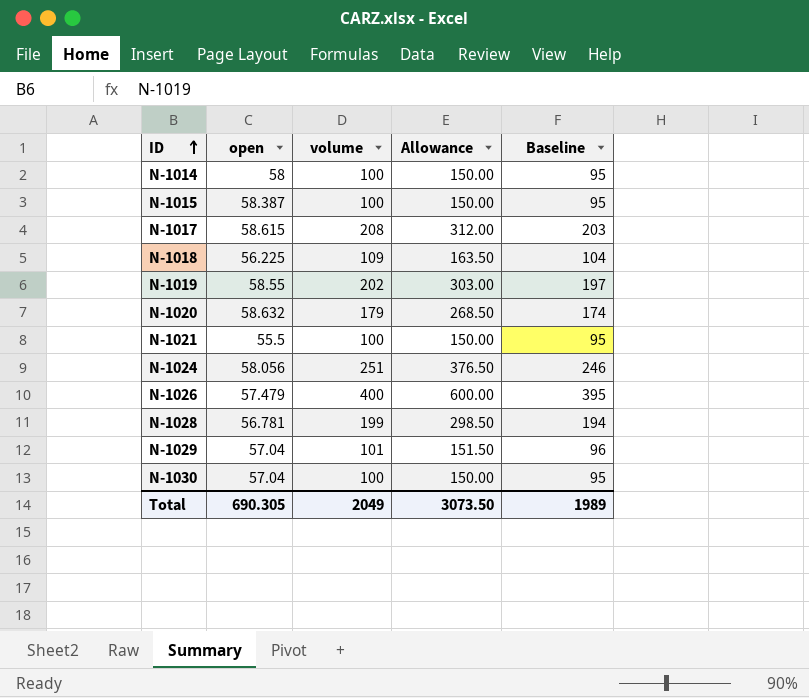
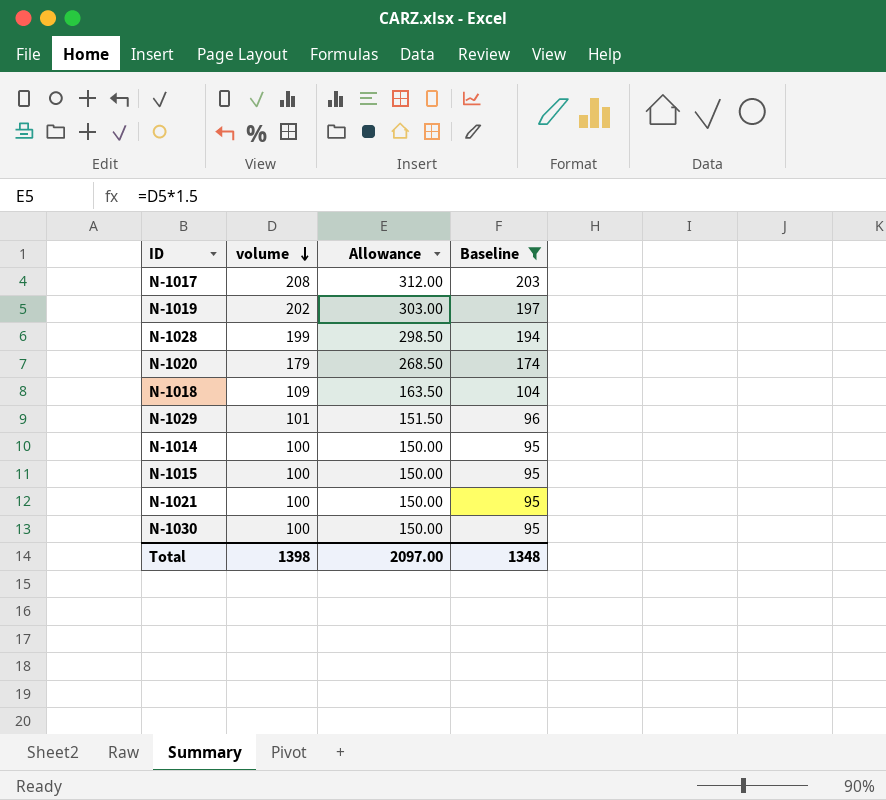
filter: none -> Baseline <= 203
row order: ID ascending -> volume descending
column open | position: 2 -> none
Total | volume: 2049 -> 1398
Total | Allowance: 3073.50 -> 2097.00
Total | Baseline: 1989 -> 1348

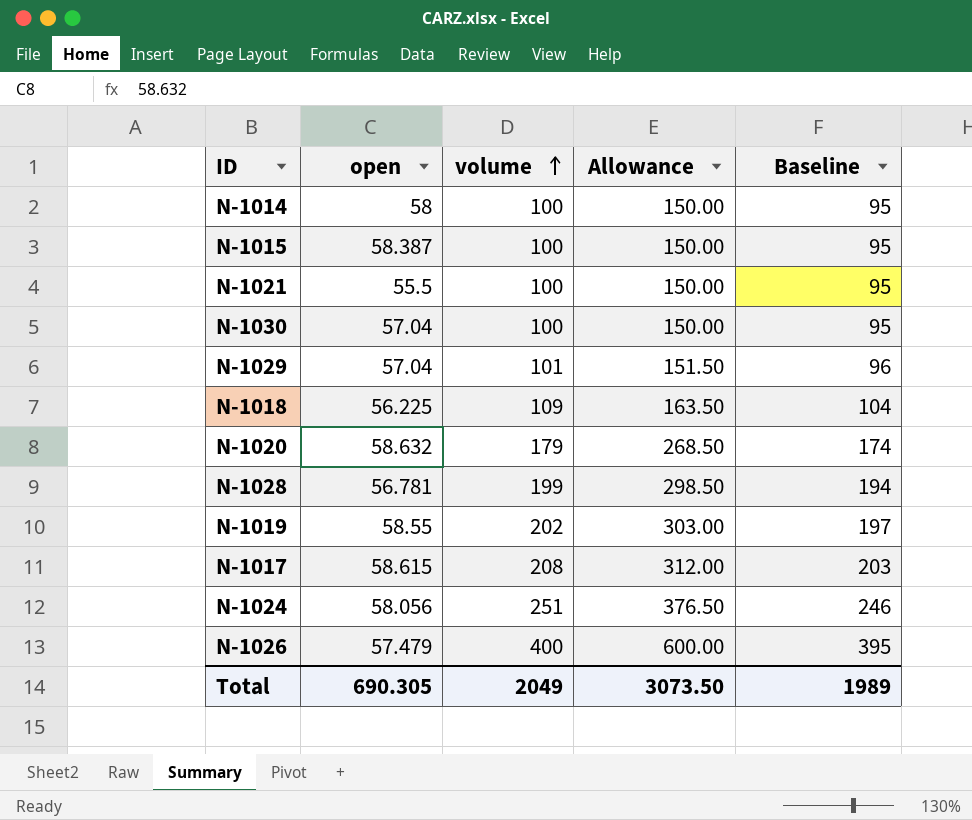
filter: Baseline <= 203 -> none
row order: volume descending -> volume ascending
column open | position: none -> 2
Total | volume: 1398 -> 2049
Total | Allowance: 2097.00 -> 3073.50
Total | Baseline: 1348 -> 1989

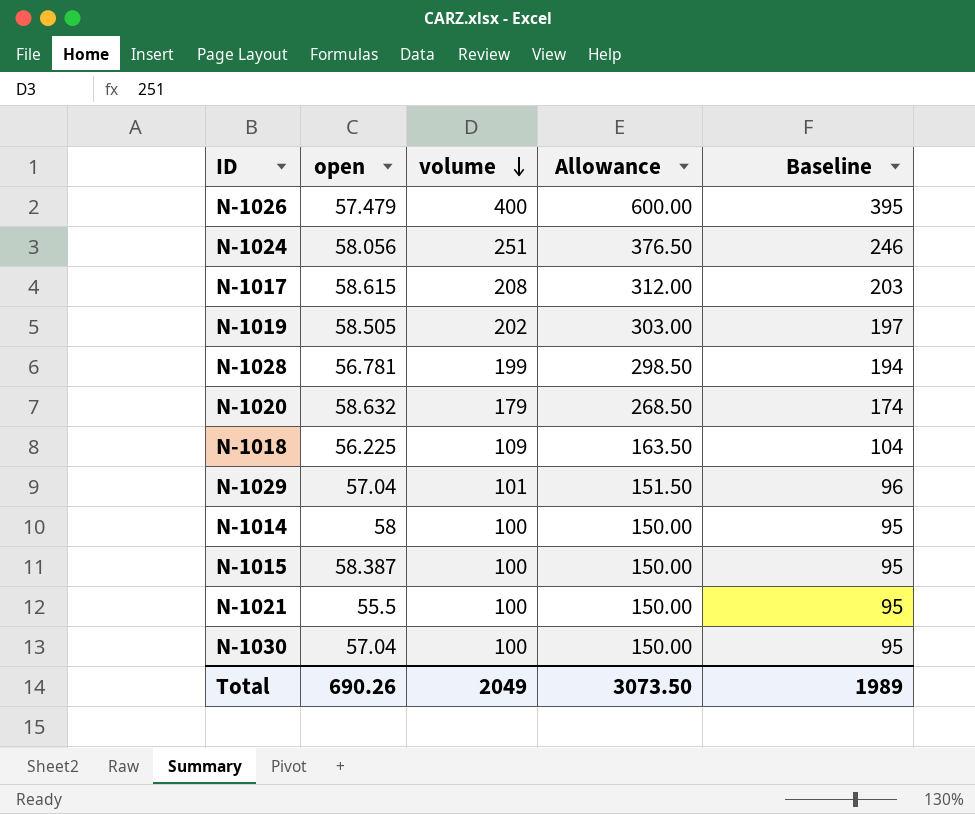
row order: volume ascending -> volume descending
N-1019 | open: 58.55 -> 58.505
Total | open: 690.305 -> 690.26

